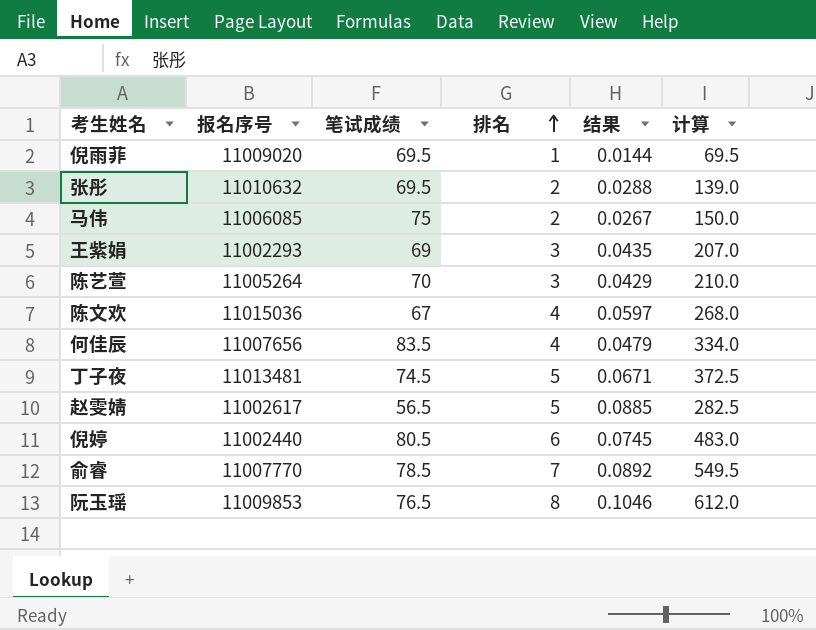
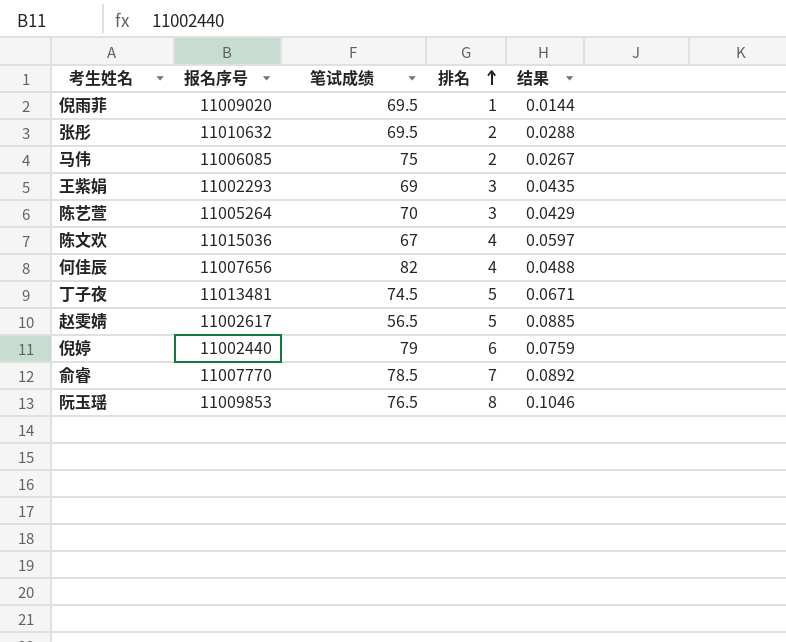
column 计算 | formula: [笔试成绩] * [排名] -> none
何佳辰 | 笔试成绩: 83.5 -> 82
何佳辰 | 结果: 0.0479 -> 0.0488
倪婷 | 笔试成绩: 80.5 -> 79
倪婷 | 结果: 0.0745 -> 0.0759

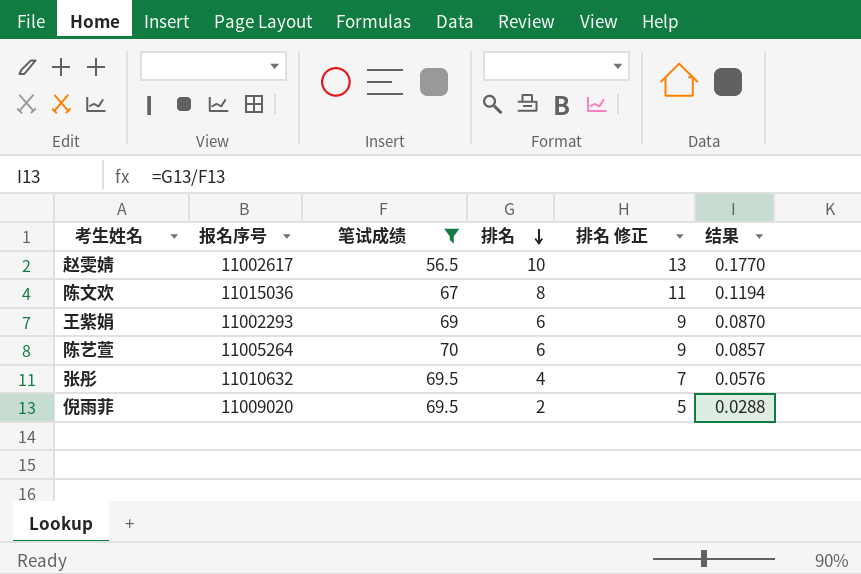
filter: none -> 笔试成绩 <= 70
row order: 排名 ascending -> 排名 descending
column 排名 修正 | formula: none -> [排名] + 3
赵雯婧 | 排名: 5 -> 10
赵雯婧 | 结果: 0.0885 -> 0.1770
陈文欢 | 排名: 4 -> 8
陈文欢 | 结果: 0.0597 -> 0.1194
王紫娟 | 排名: 3 -> 6
王紫娟 | 结果: 0.0435 -> 0.0870
陈艺萱 | 排名: 3 -> 6
陈艺萱 | 结果: 0.0429 -> 0.0857
张彤 | 排名: 2 -> 4
张彤 | 结果: 0.0288 -> 0.0576
倪雨菲 | 排名: 1 -> 2
倪雨菲 | 结果: 0.0144 -> 0.0288

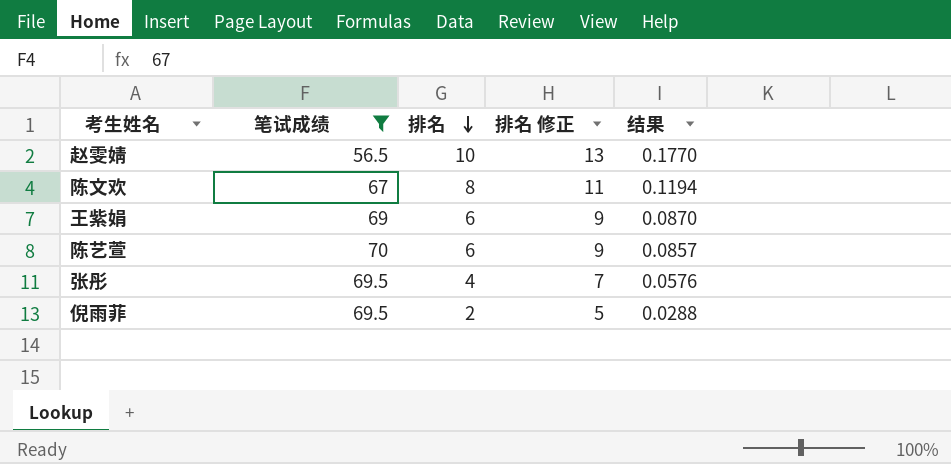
column 报名序号 | position: 2 -> none

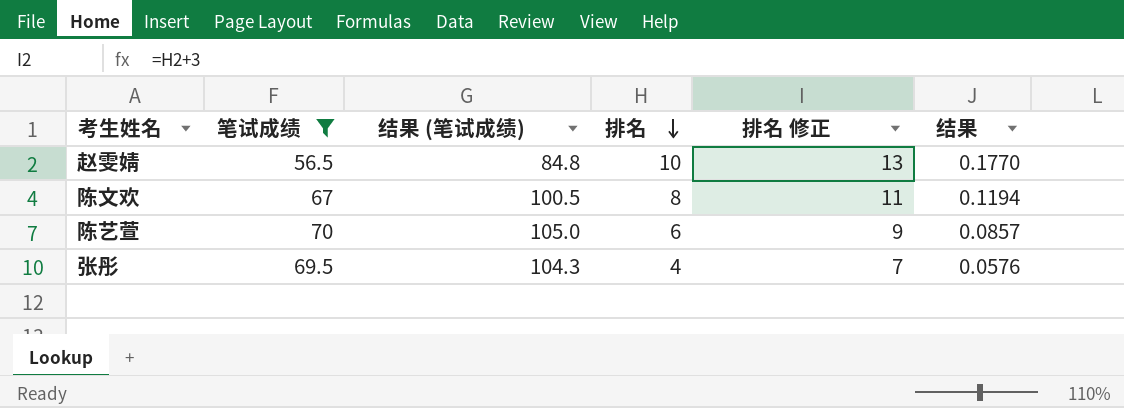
column 结果 (笔试成绩) | formula: none -> [笔试成绩] * 1.5
row 王紫娟: 69 | 6 | 9 | 0.0870 -> none
row 倪雨菲: 69.5 | 2 | 5 | 0.0288 -> none

